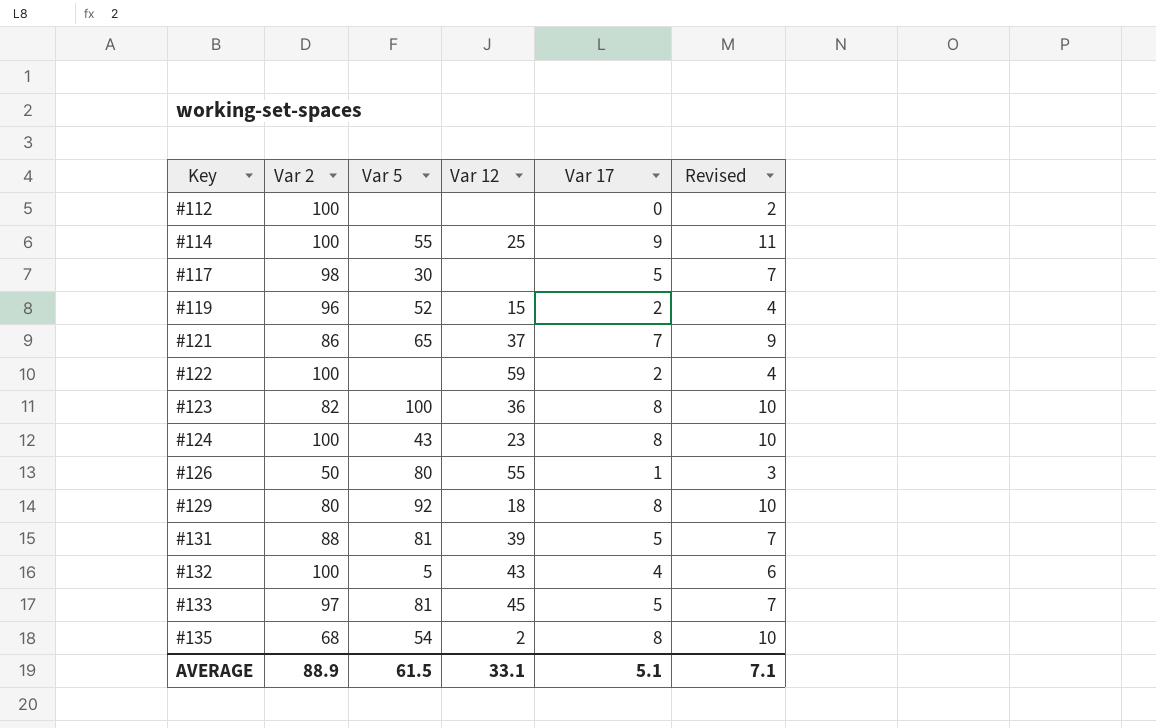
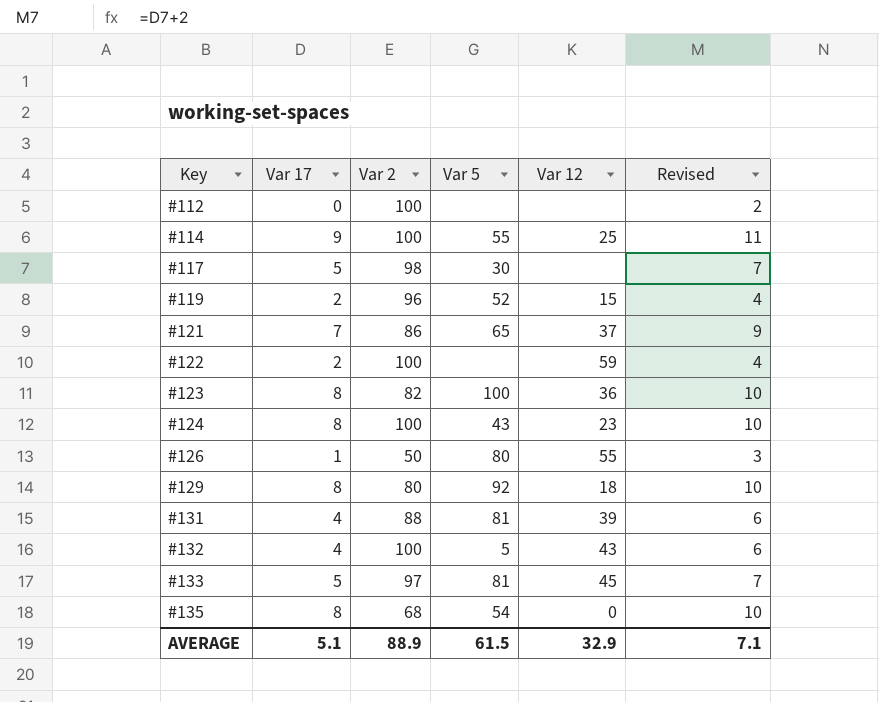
column Var 17 | position: 5 -> 2
#131 | Var 17: 5 -> 4
#131 | Revised: 7 -> 6
#135 | Var 12: 2 -> 0
AVERAGE | Var 12: 33.1 -> 32.9

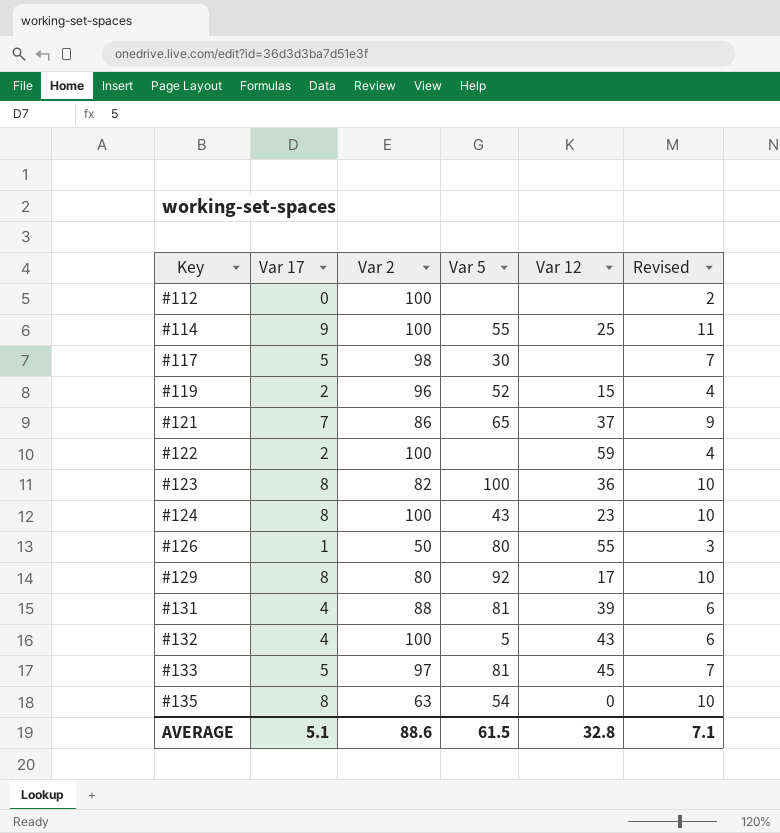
#129 | Var 12: 18 -> 17
#135 | Var 2: 68 -> 63
AVERAGE | Var 2: 88.9 -> 88.6
AVERAGE | Var 12: 32.9 -> 32.8

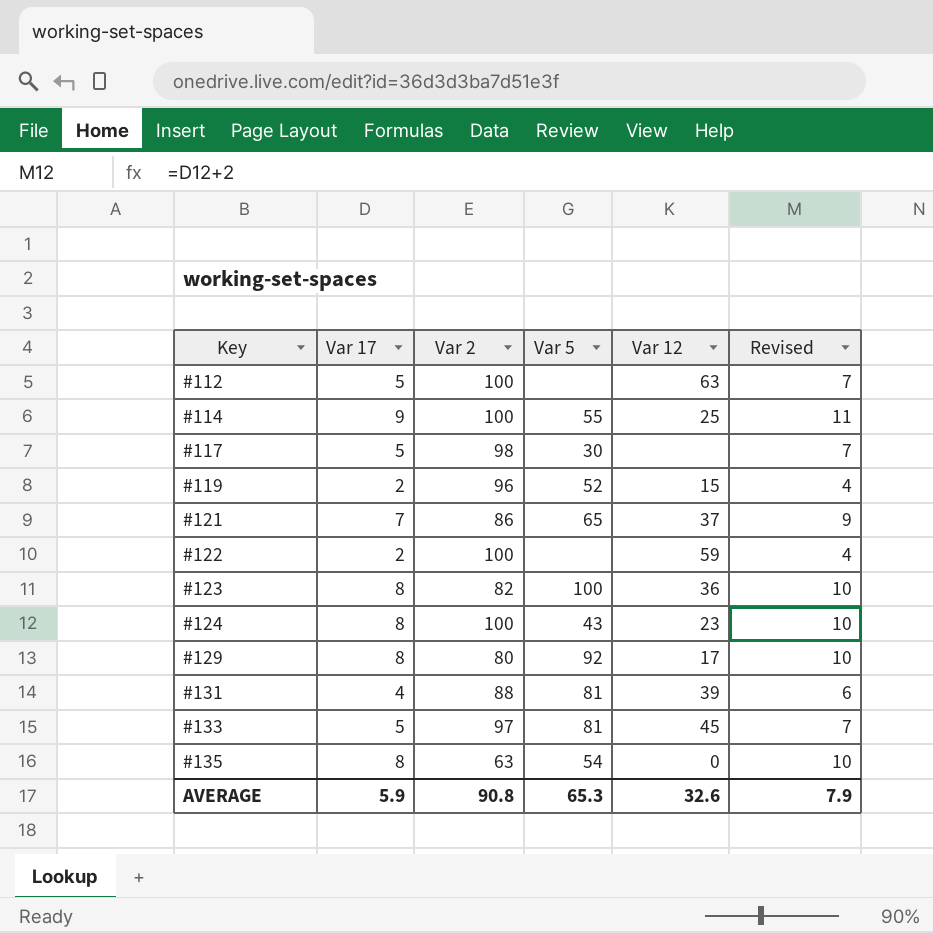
row #126: 1 | 50 | 80 | 55 | 3 -> none
row #132: 4 | 100 | 5 | 43 | 6 -> none
#112 | Var 17: 0 -> 5
#112 | Var 12: none -> 63
#112 | Revised: 2 -> 7
AVERAGE | Var 17: 5.1 -> 5.9
AVERAGE | Var 2: 88.6 -> 90.8
AVERAGE | Var 5: 61.5 -> 65.3
AVERAGE | Var 12: 32.8 -> 32.6
AVERAGE | Revised: 7.1 -> 7.9

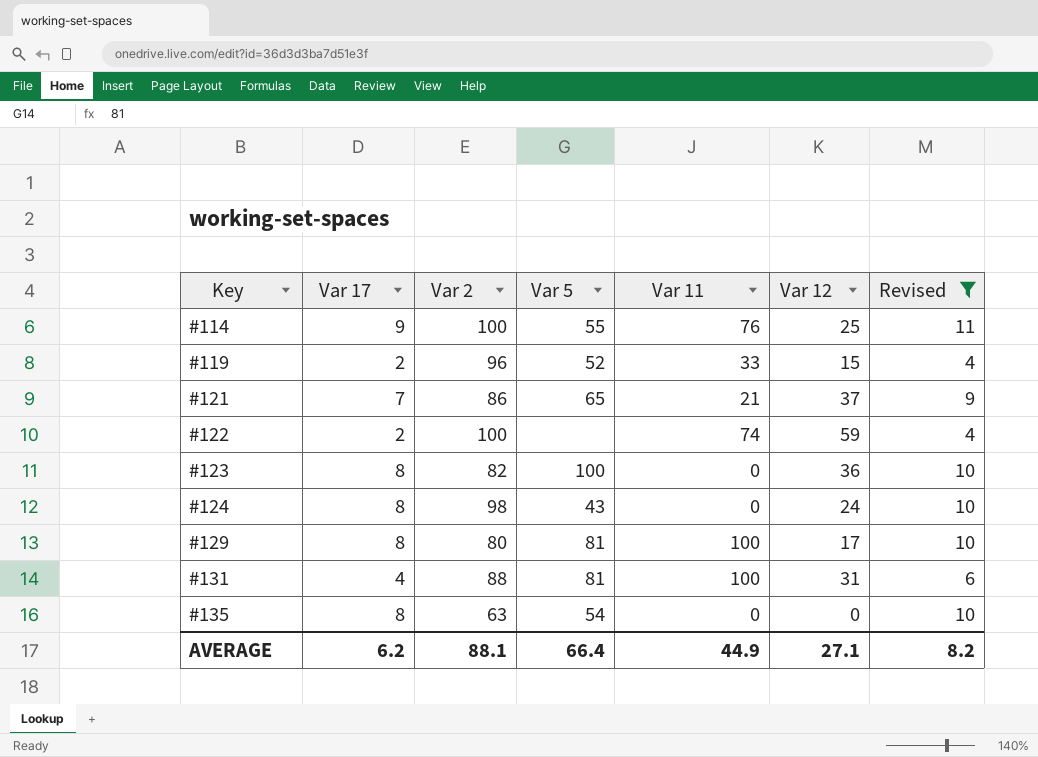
filter: none -> Revised != 7
column Var 11 | position: none -> 5
#124 | Var 2: 100 -> 98
#124 | Var 12: 23 -> 24
#129 | Var 5: 92 -> 81
#131 | Var 12: 39 -> 31
AVERAGE | Var 17: 5.9 -> 6.2
AVERAGE | Var 2: 90.8 -> 88.1
AVERAGE | Var 5: 65.3 -> 66.4
AVERAGE | Var 12: 32.6 -> 27.1
AVERAGE | Revised: 7.9 -> 8.2

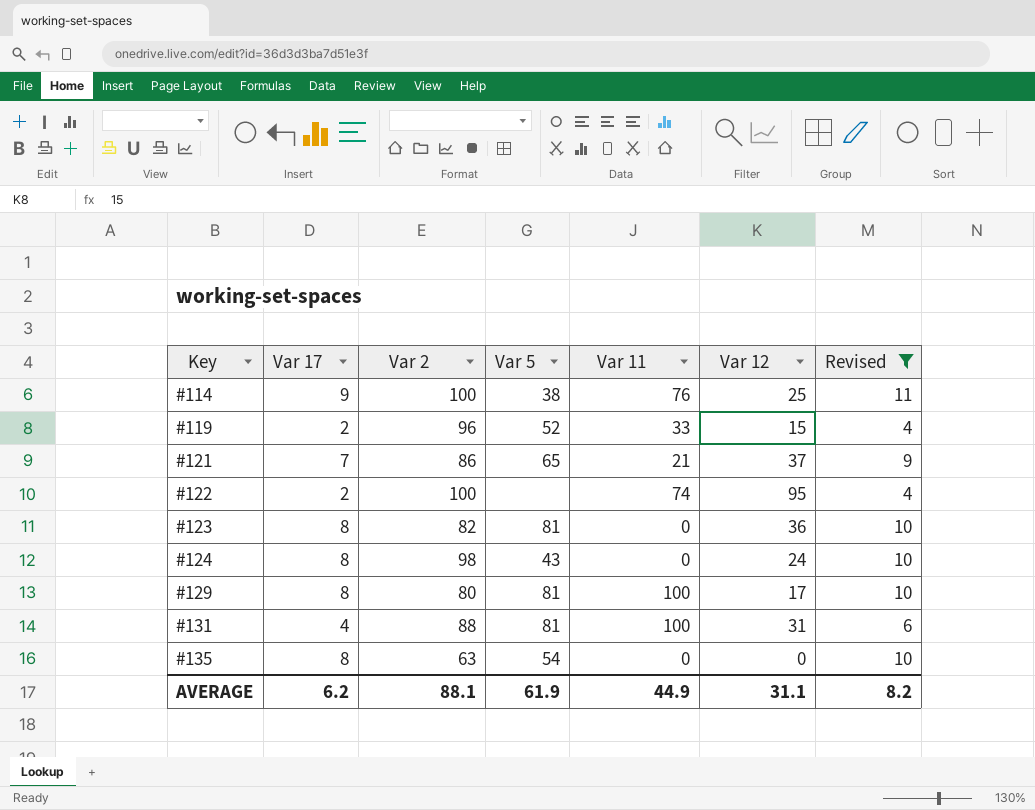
#114 | Var 5: 55 -> 38
#122 | Var 12: 59 -> 95
#123 | Var 5: 100 -> 81
AVERAGE | Var 5: 66.4 -> 61.9
AVERAGE | Var 12: 27.1 -> 31.1

